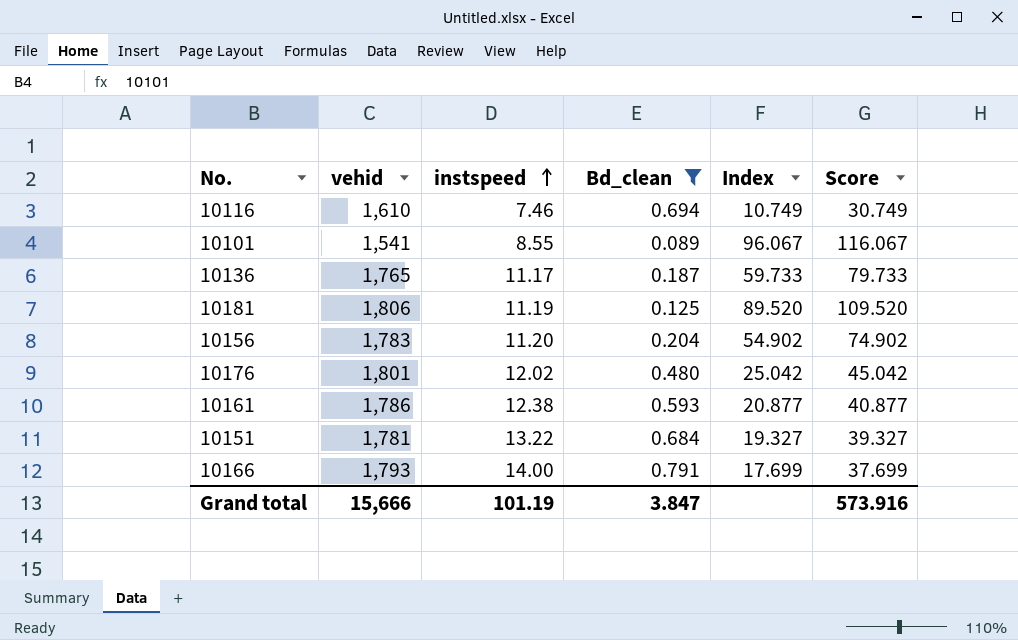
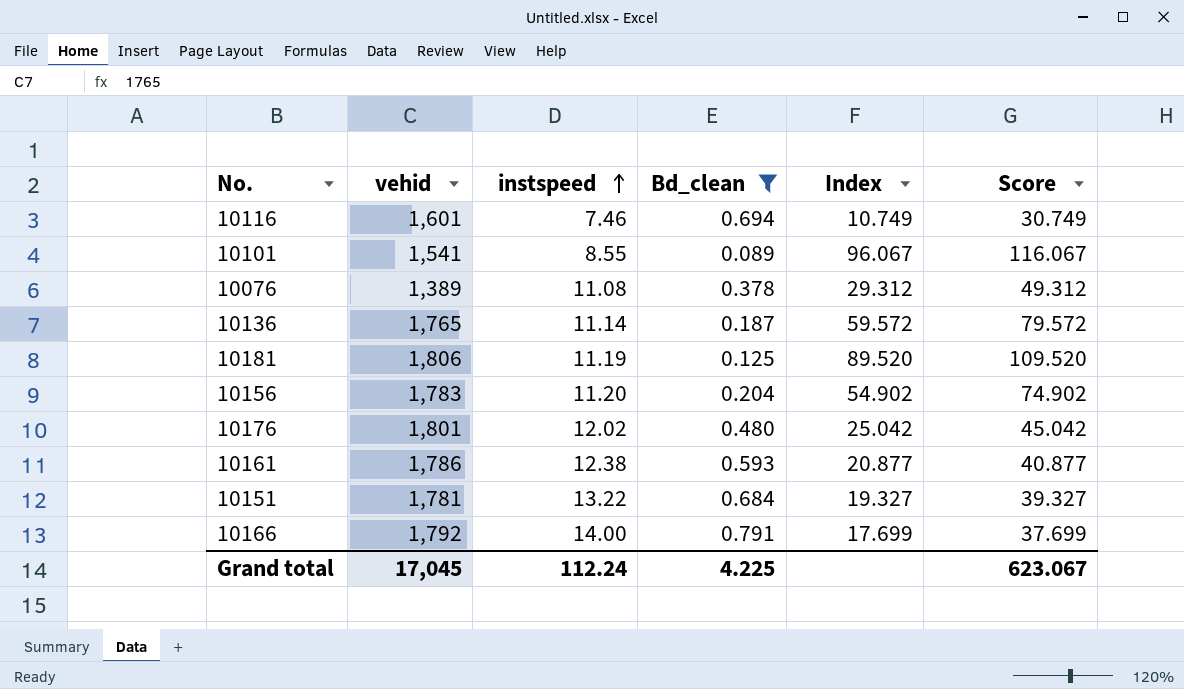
10116 | vehid: 1,610 -> 1,601
row 10076: none -> 1,389 | 11.08 | 0.378 | 29.312 | 49.312
10136 | instspeed: 11.17 -> 11.14
10136 | Index: 59.733 -> 59.572
10136 | Score: 79.733 -> 79.572
10166 | vehid: 1,793 -> 1,792
Grand total | vehid: 15,666 -> 17,045
Grand total | instspeed: 101.19 -> 112.24
Grand total | Bd_clean: 3.847 -> 4.225
Grand total | Score: 573.916 -> 623.067

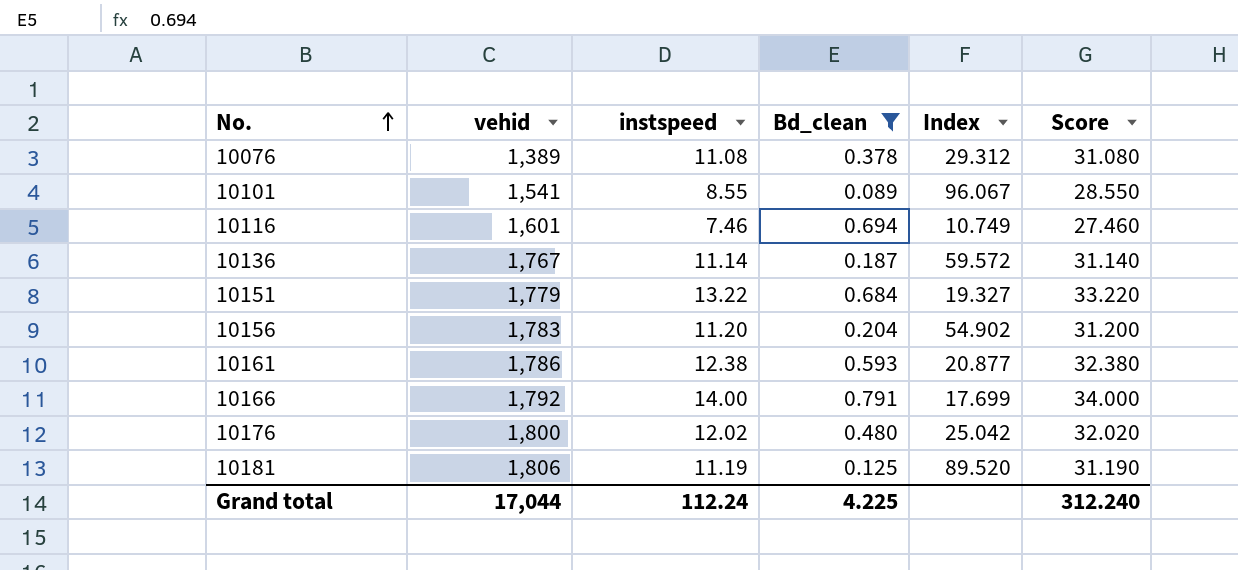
row order: instspeed ascending -> No. ascending
column Score | formula: [Index] + 20 -> [instspeed] + 20
10136 | vehid: 1,765 -> 1,767
10151 | vehid: 1,781 -> 1,779
10176 | vehid: 1,801 -> 1,800
Grand total | vehid: 17,045 -> 17,044
Grand total | Score: 623.067 -> 312.240

